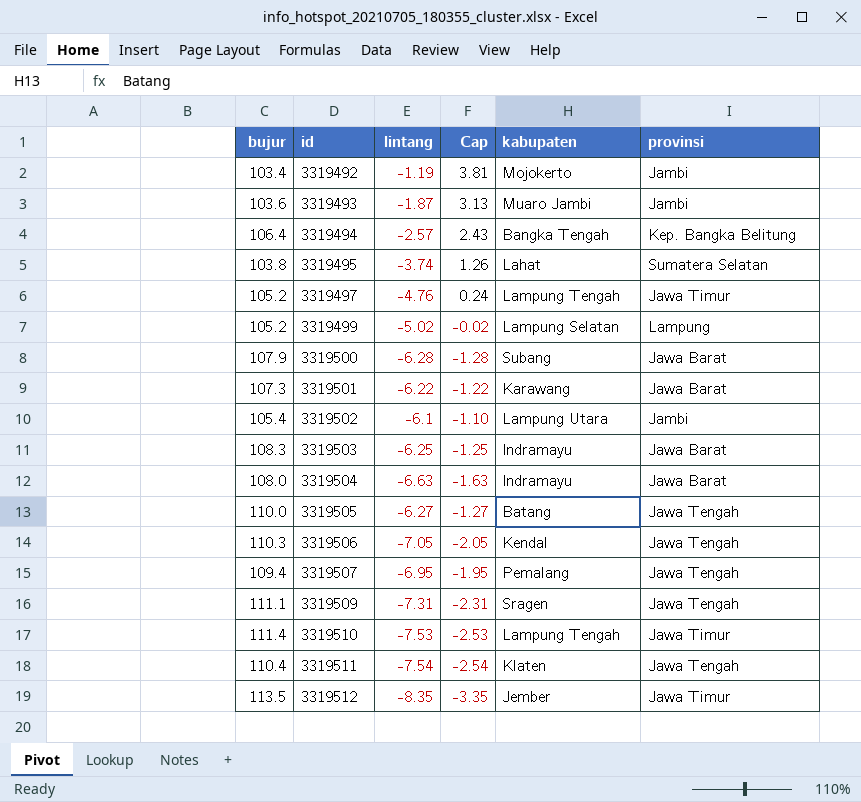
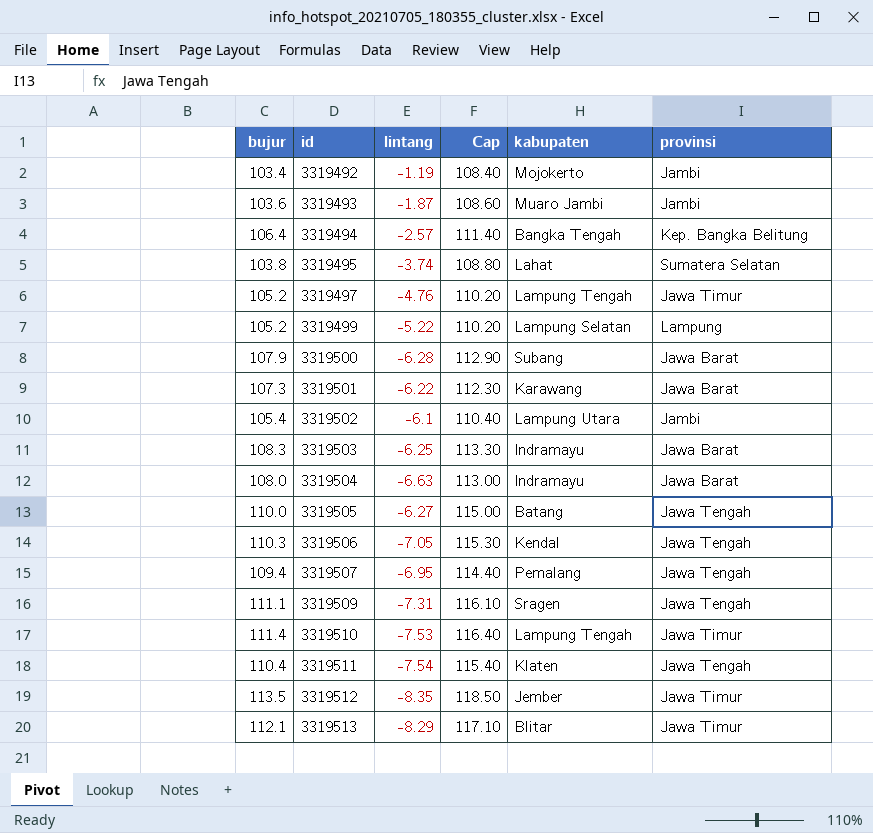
column Cap | formula: [lintang] + 5 -> [bujur] + 5
3319499 | lintang: -5.02 -> -5.22
row 3319513: none -> 112.1 | -8.29 | 117.10 | Blitar | Jawa Timur

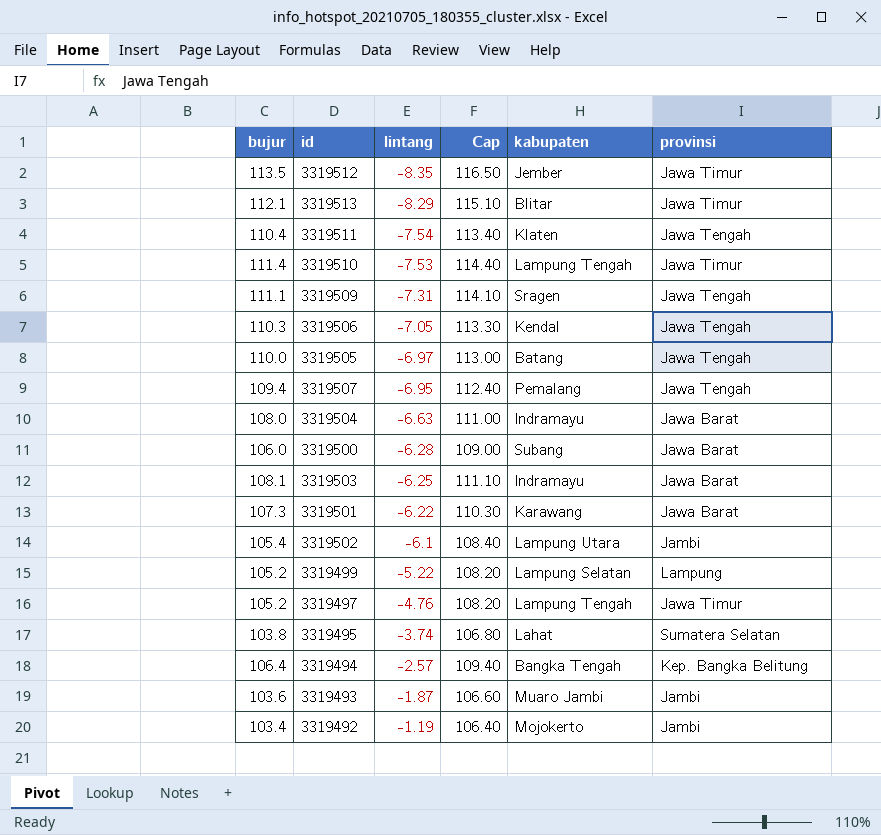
row order: id ascending -> lintang ascending
column Cap | formula: [bujur] + 5 -> [bujur] + 3
3319505 | lintang: -6.27 -> -6.97
3319500 | bujur: 107.9 -> 106.0
3319503 | bujur: 108.3 -> 108.1

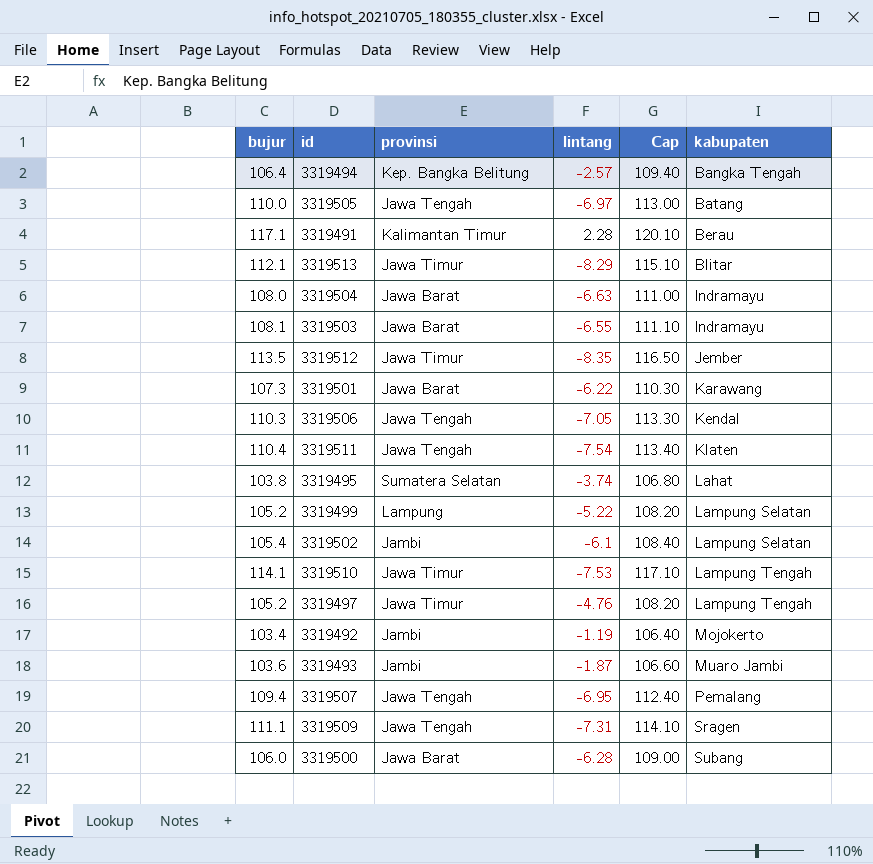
row order: lintang ascending -> kabupaten ascending
column provinsi | position: 6 -> 3
row 3319491: none -> 117.1 | Kalimantan Timur | 2.28 | 120.10 | Berau
3319503 | lintang: -6.25 -> -6.55
3319502 | kabupaten: Lampung Utara -> Lampung Selatan
3319510 | bujur: 111.4 -> 114.1
3319510 | Cap: 114.40 -> 117.10

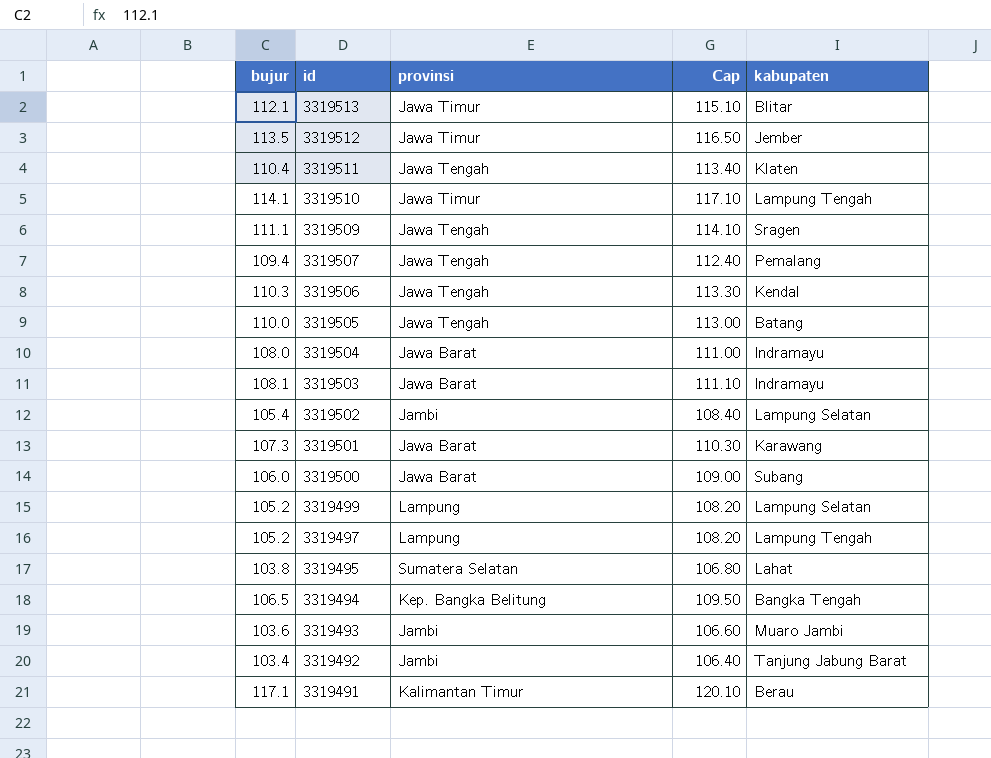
row order: kabupaten ascending -> id descending
column lintang | position: 4 -> none
3319497 | provinsi: Jawa Timur -> Lampung
3319494 | bujur: 106.4 -> 106.5
3319494 | Cap: 109.40 -> 109.50
3319492 | kabupaten: Mojokerto -> Tanjung Jabung Barat

